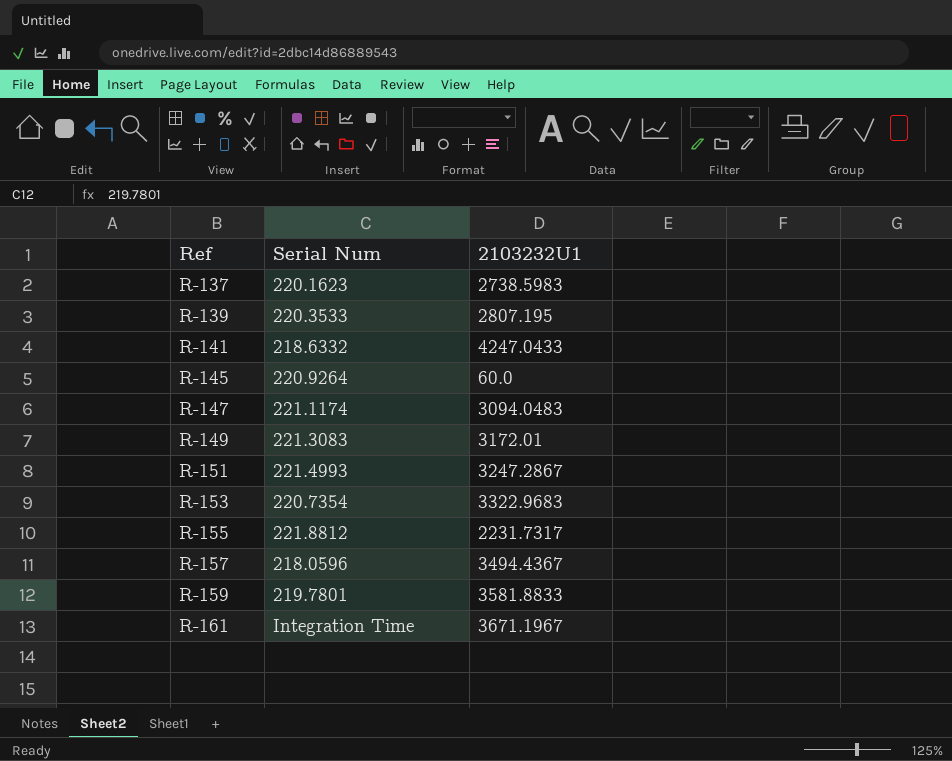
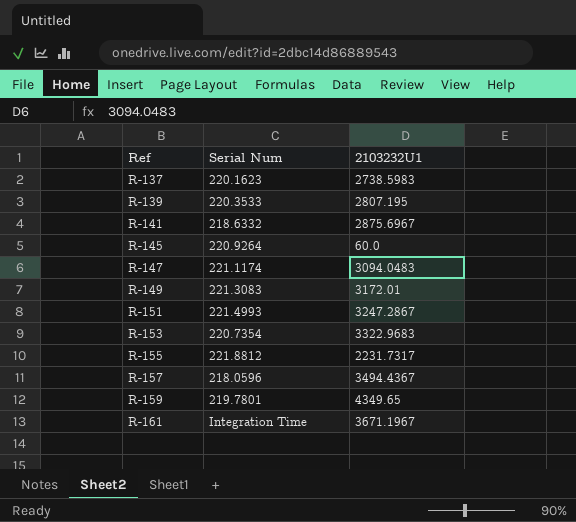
R-141 | 2103232U1: 4247.0433 -> 2875.6967
R-159 | 2103232U1: 3581.8833 -> 4349.65

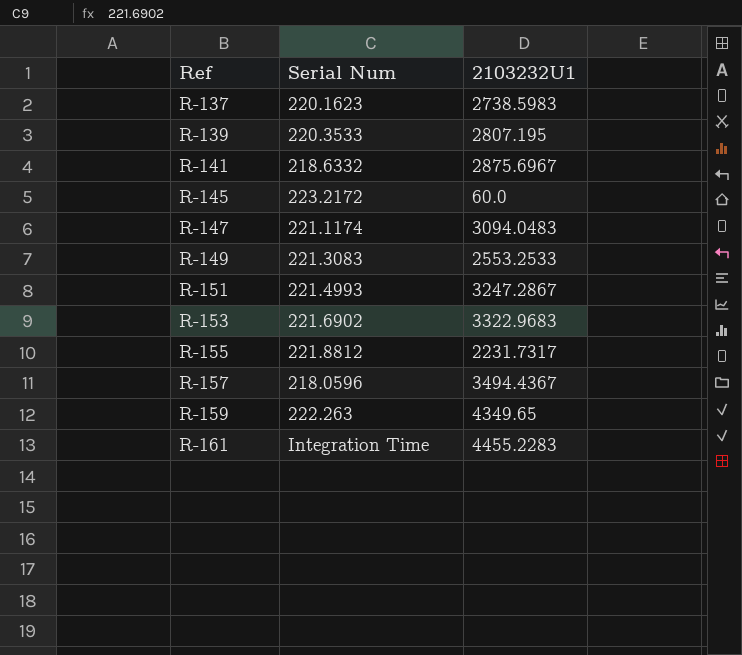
R-145 | Serial Num: 220.9264 -> 223.2172
R-149 | 2103232U1: 3172.01 -> 2553.2533
R-153 | Serial Num: 220.7354 -> 221.6902
R-159 | Serial Num: 219.7801 -> 222.263
R-161 | 2103232U1: 3671.1967 -> 4455.2283

